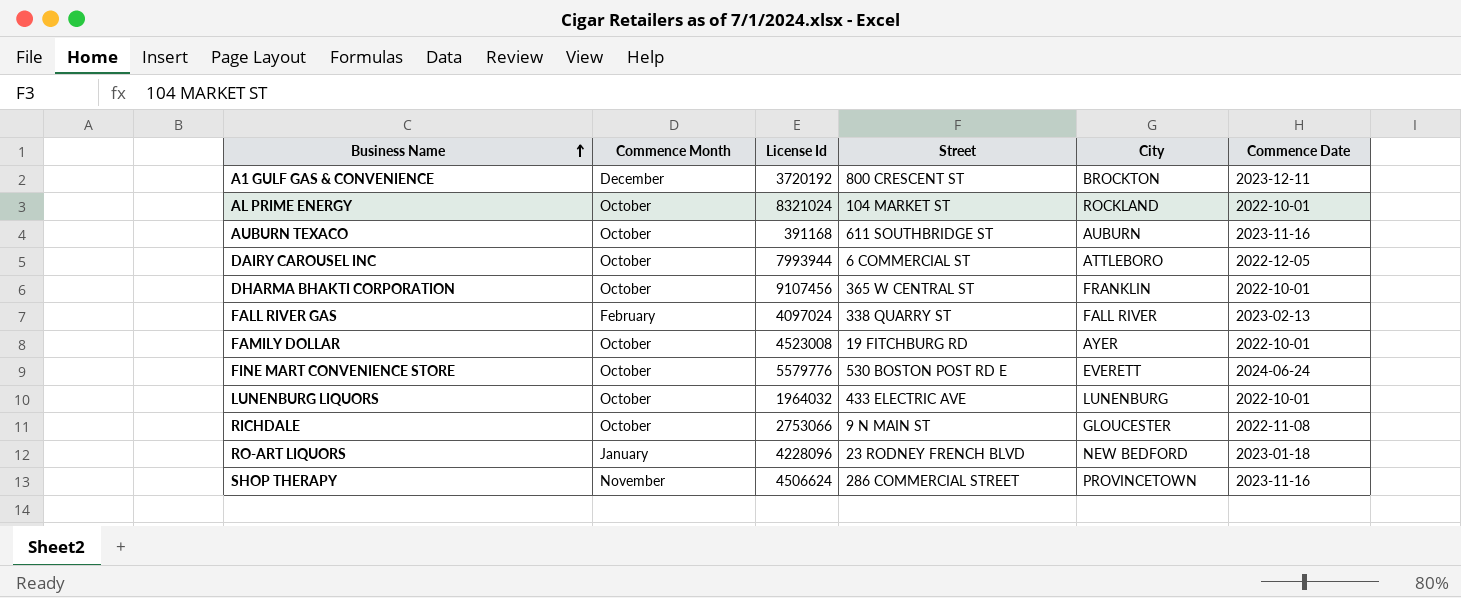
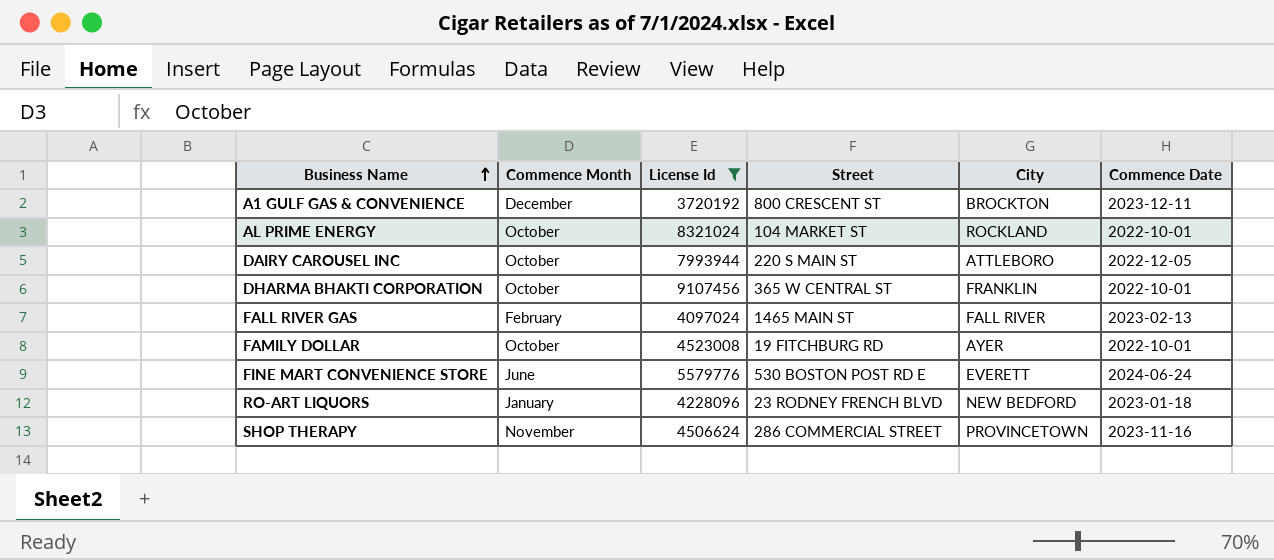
filter: none -> License Id >= 3720192
DAIRY CAROUSEL INC | Street: 6 COMMERCIAL ST -> 220 S MAIN ST
FALL RIVER GAS | Street: 338 QUARRY ST -> 1465 MAIN ST
FINE MART CONVENIENCE STORE | Commence Month: October -> June

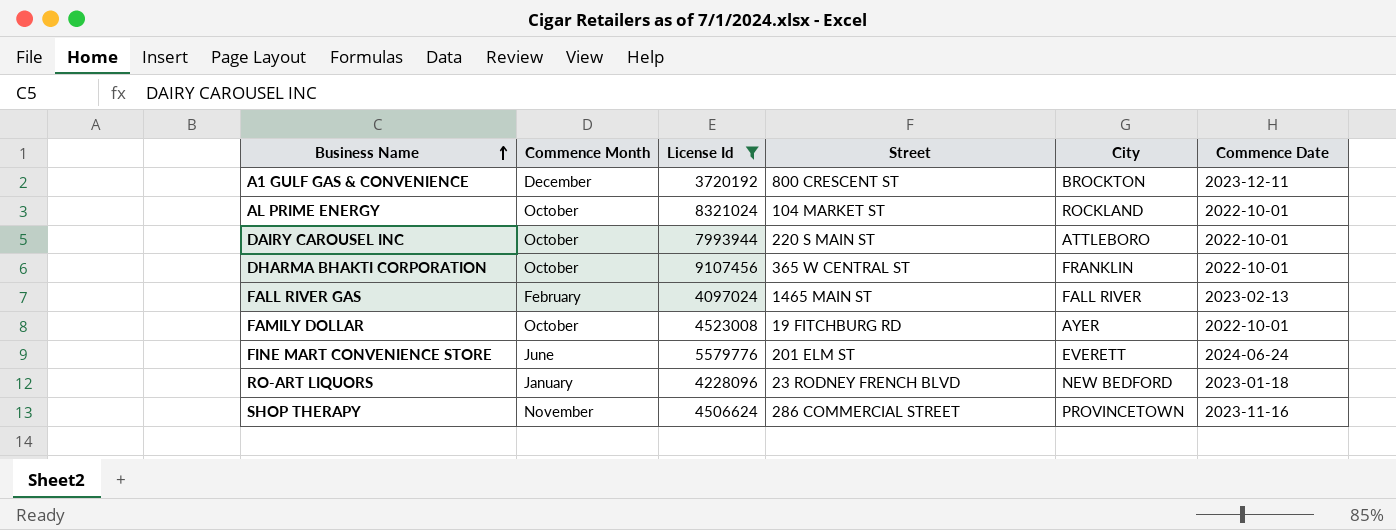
DAIRY CAROUSEL INC | Commence Date: 2022-12-05 -> 2022-10-01
FINE MART CONVENIENCE STORE | Street: 530 BOSTON POST RD E -> 201 ELM ST

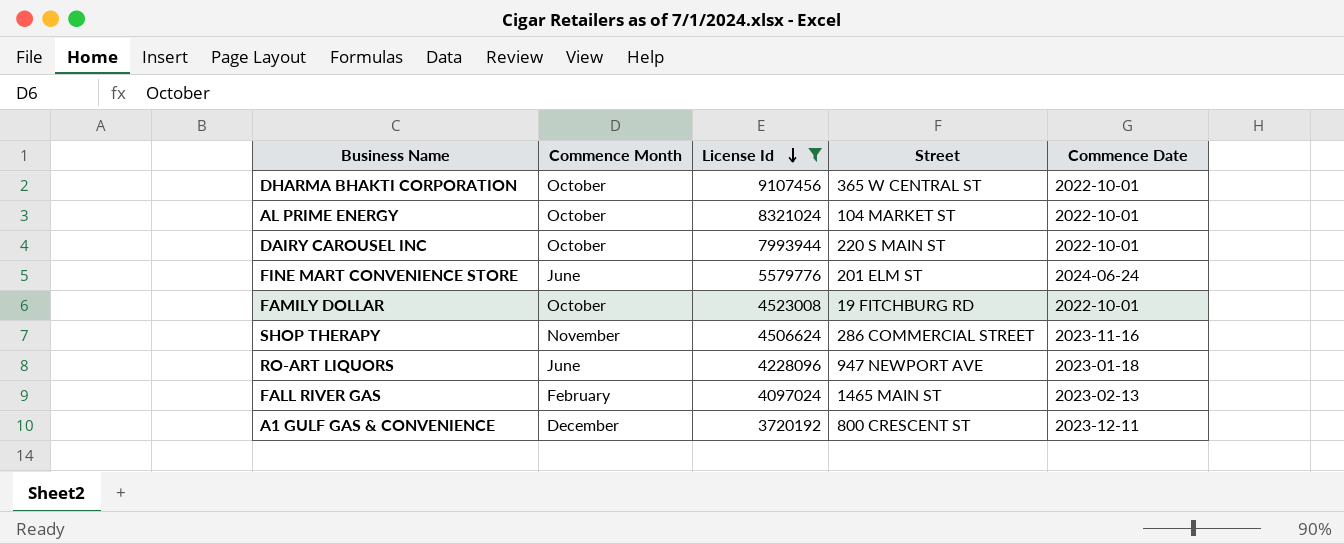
row order: Business Name ascending -> License Id descending
column City | position: 5 -> none
RO-ART LIQUORS | Commence Month: January -> June
RO-ART LIQUORS | Street: 23 RODNEY FRENCH BLVD -> 947 NEWPORT AVE

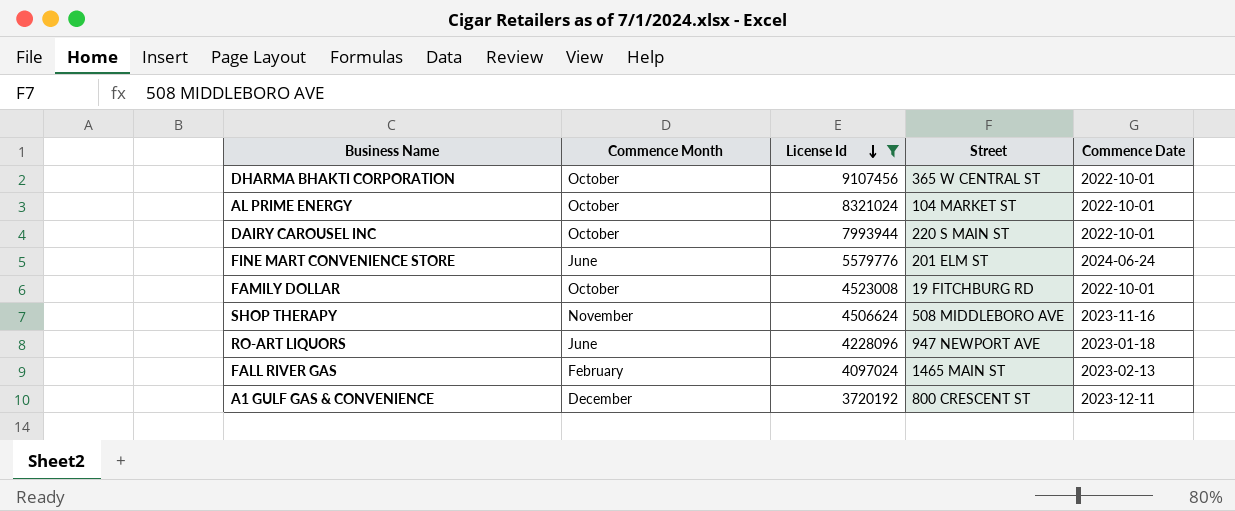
SHOP THERAPY | Street: 286 COMMERCIAL STREET -> 508 MIDDLEBORO AVE

